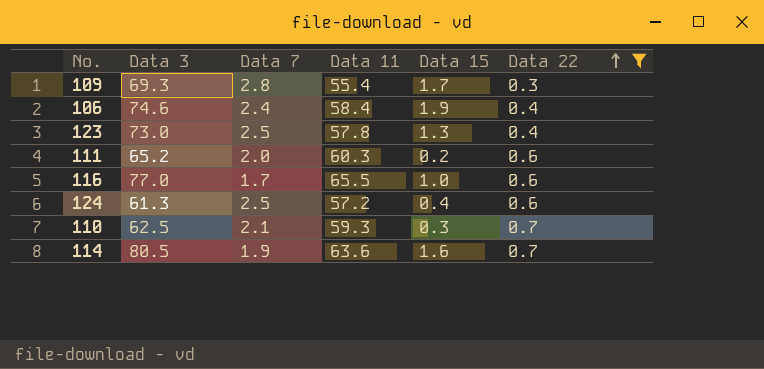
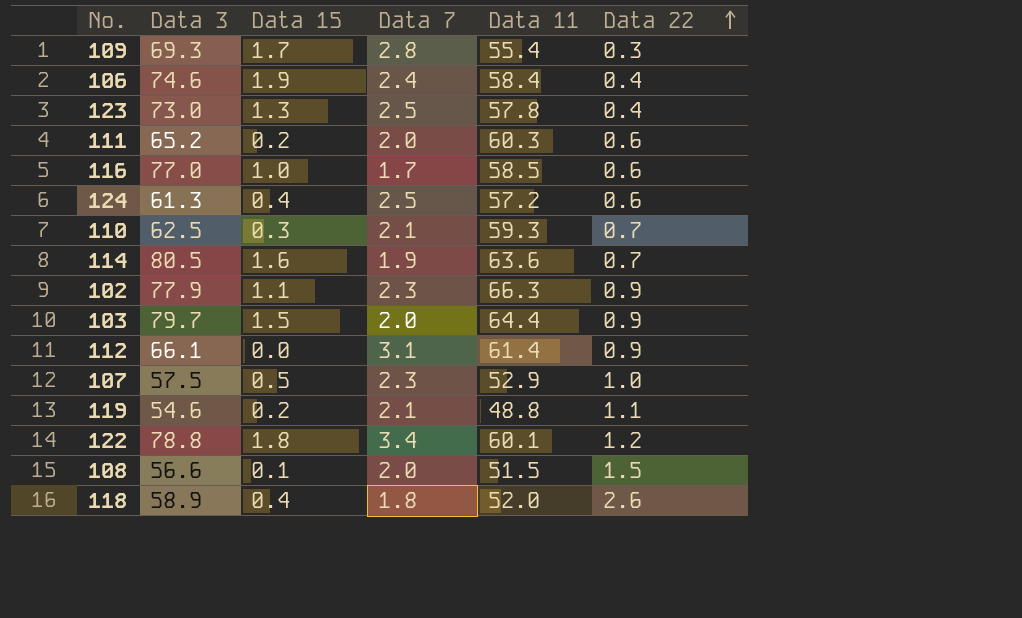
filter: Data 22 <= 0.7 -> none
column Data 15 | position: 5 -> 3
116 | Data 11: 65.5 -> 58.5

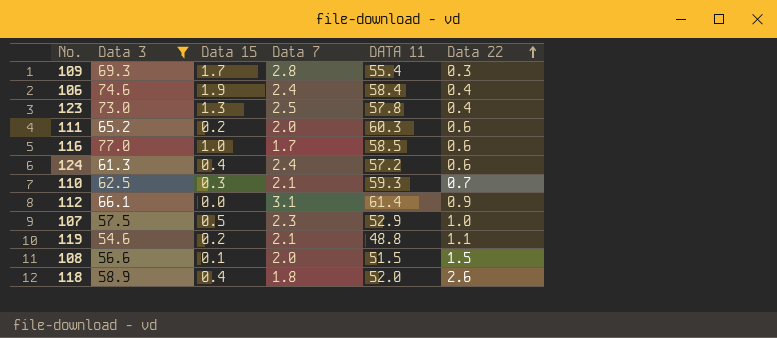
filter: none -> Data 3 <= 77.0
column name: Data 11 -> DATA 11
124 | Data 7: 2.5 -> 2.4

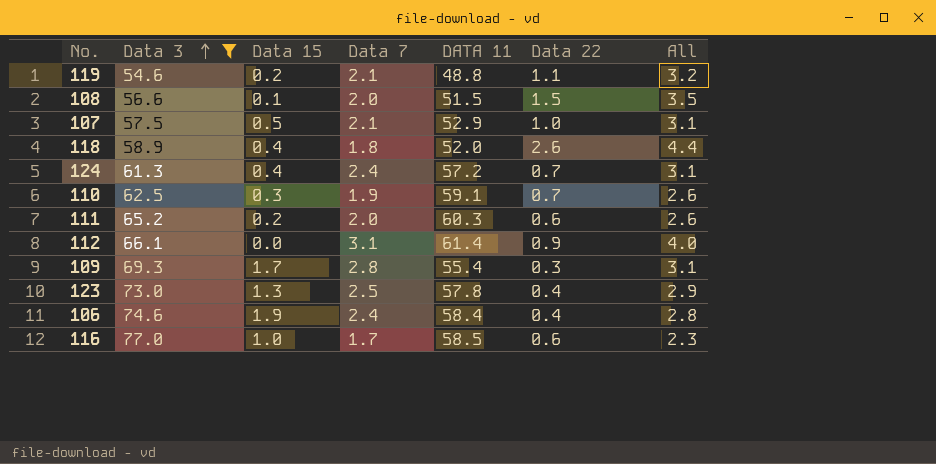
row order: Data 22 ascending -> Data 3 ascending
column All | formula: none -> [Data 7] + [Data 22]
107 | Data 7: 2.3 -> 2.1
124 | Data 22: 0.6 -> 0.7
110 | Data 7: 2.1 -> 1.9
110 | DATA 11: 59.3 -> 59.1

